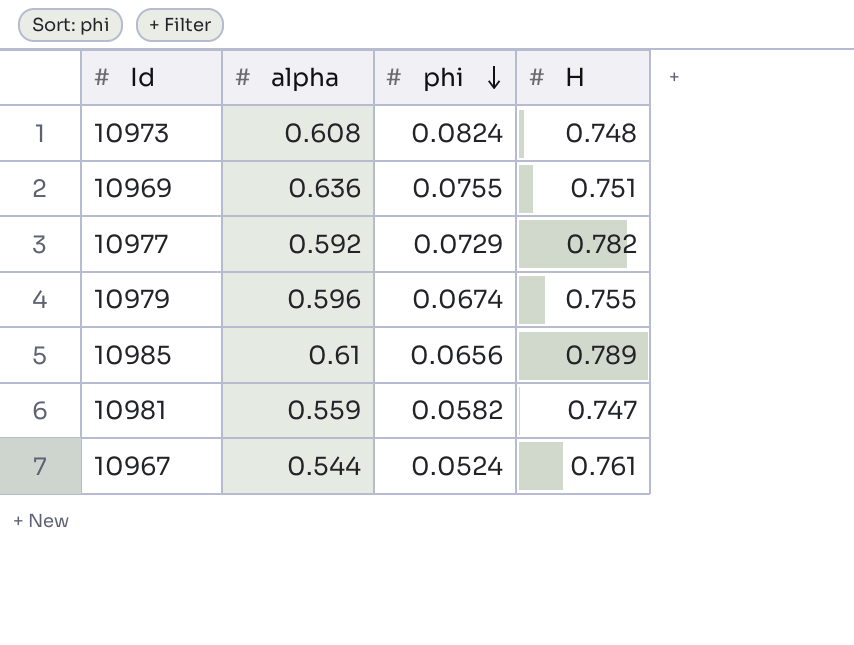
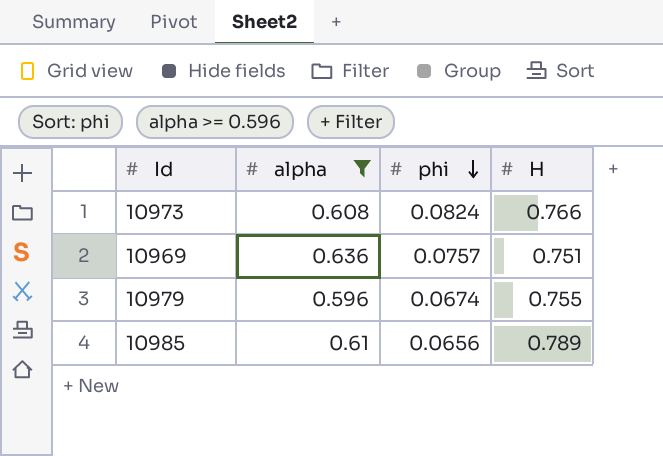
filter: none -> alpha >= 0.596
10973 | H: 0.748 -> 0.766
10969 | phi: 0.0755 -> 0.0757

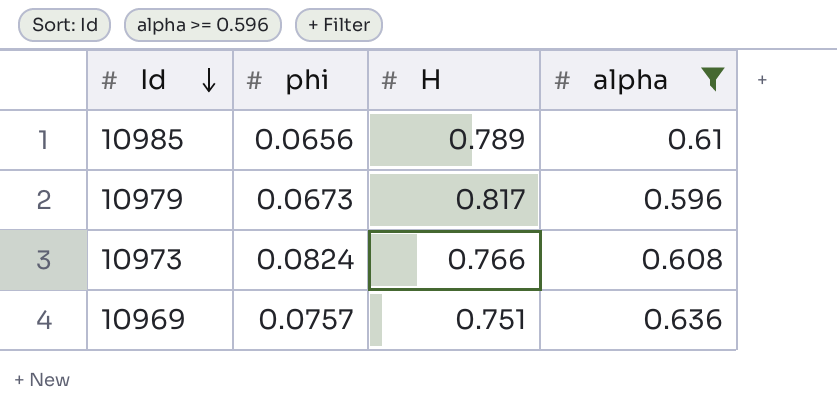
row order: phi descending -> Id descending
column alpha | position: 2 -> 4
10979 | phi: 0.0674 -> 0.0673
10979 | H: 0.755 -> 0.817

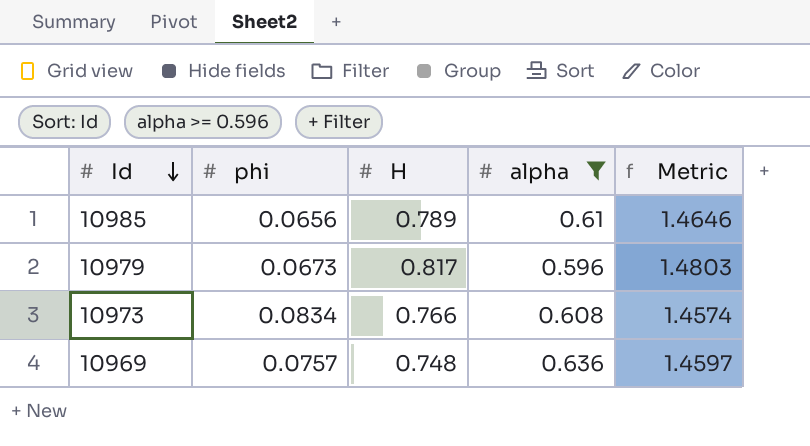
column Metric | formula: none -> [phi] + [H] + [alpha]
10973 | phi: 0.0824 -> 0.0834
10969 | H: 0.751 -> 0.748

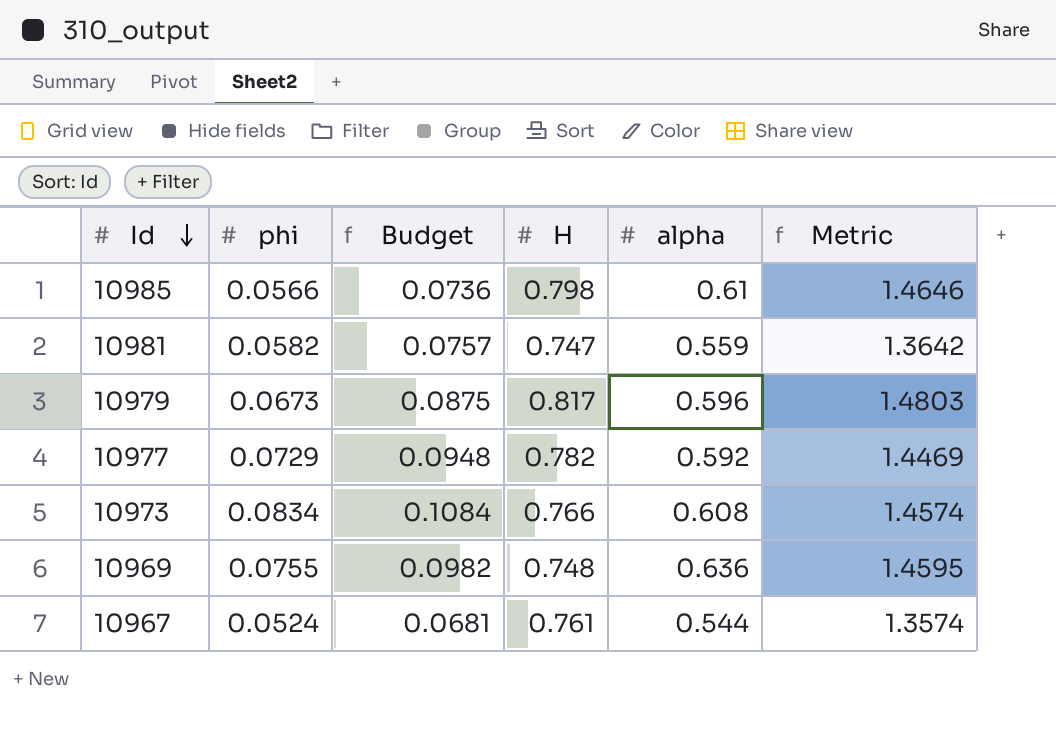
filter: alpha >= 0.596 -> none
column Budget | formula: none -> [phi] * 1.3
10985 | phi: 0.0656 -> 0.0566
10985 | H: 0.789 -> 0.798
10969 | phi: 0.0757 -> 0.0755
10969 | Metric: 1.4597 -> 1.4595

